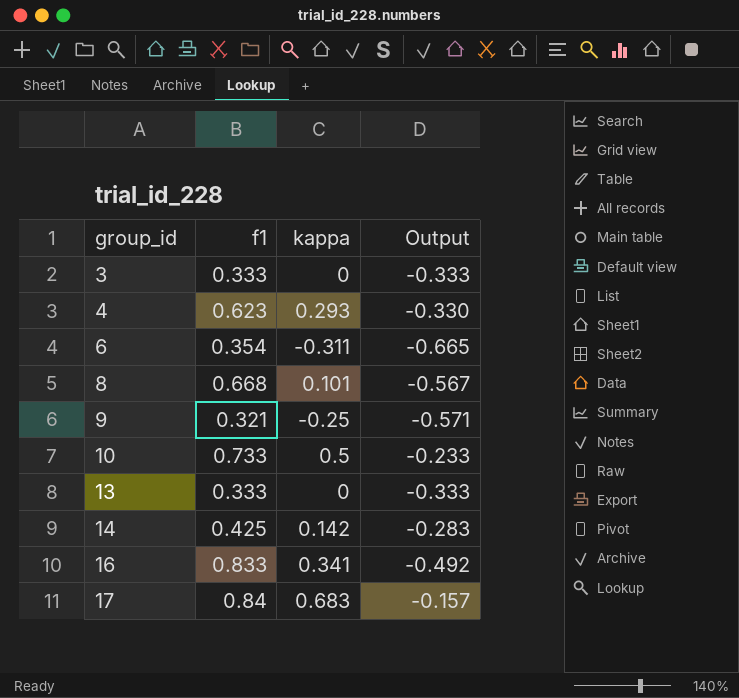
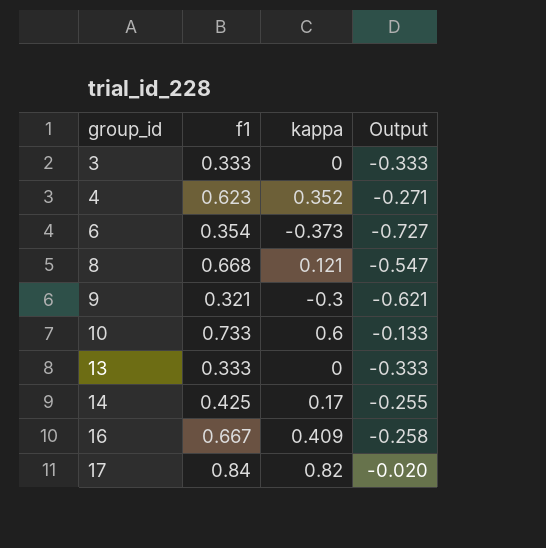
4 | kappa: 0.293 -> 0.352
4 | Output: -0.330 -> -0.271
6 | kappa: -0.311 -> -0.373
6 | Output: -0.665 -> -0.727
8 | kappa: 0.101 -> 0.121
8 | Output: -0.567 -> -0.547
9 | kappa: -0.25 -> -0.3
9 | Output: -0.571 -> -0.621
10 | kappa: 0.5 -> 0.6
10 | Output: -0.233 -> -0.133
14 | kappa: 0.142 -> 0.17
14 | Output: -0.283 -> -0.255
16 | f1: 0.833 -> 0.667
16 | kappa: 0.341 -> 0.409
16 | Output: -0.492 -> -0.258
17 | kappa: 0.683 -> 0.82
17 | Output: -0.157 -> -0.020

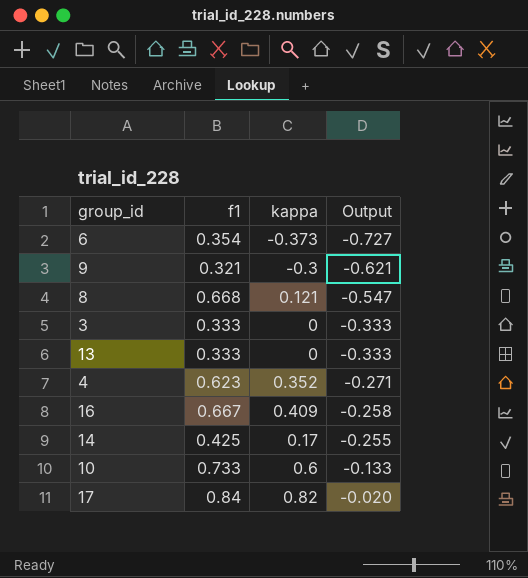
row order: group_id ascending -> Output ascending

